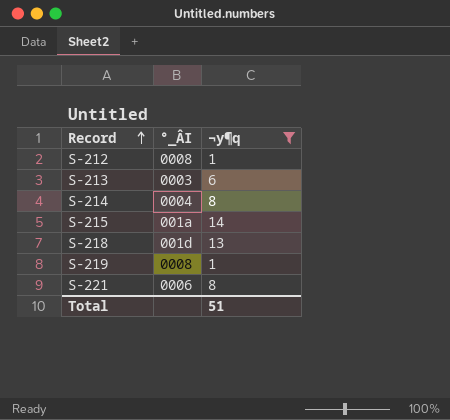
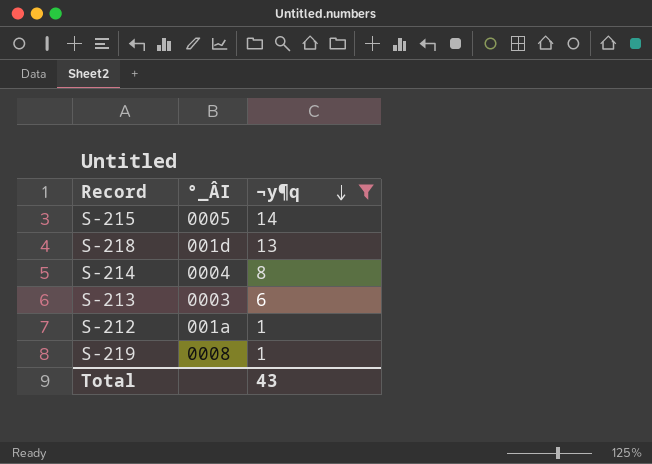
row order: Record ascending -> ¬y¶q descending
row S-221: 0006 | 8 -> none
S-215 | °_ÂI: 001a -> 0005
S-212 | °_ÂI: 0008 -> 001a
Total | ¬y¶q: 51 -> 43

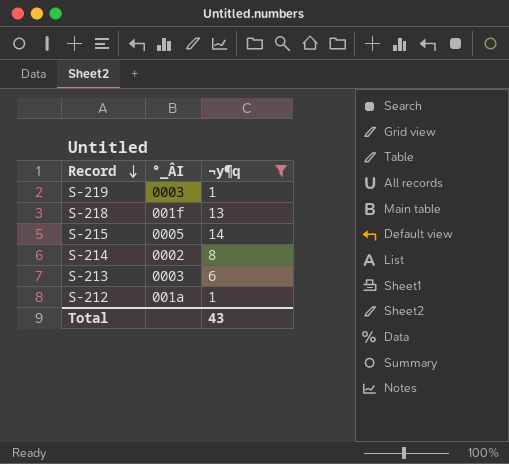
row order: ¬y¶q descending -> Record descending
S-219 | °_ÂI: 0008 -> 0003
S-218 | °_ÂI: 001d -> 001f
S-214 | °_ÂI: 0004 -> 0002

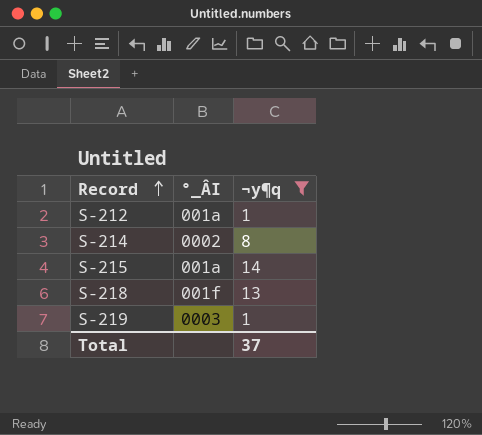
row order: Record descending -> Record ascending
row S-213: 0003 | 6 -> none
S-215 | °_ÂI: 0005 -> 001a
Total | ¬y¶q: 43 -> 37

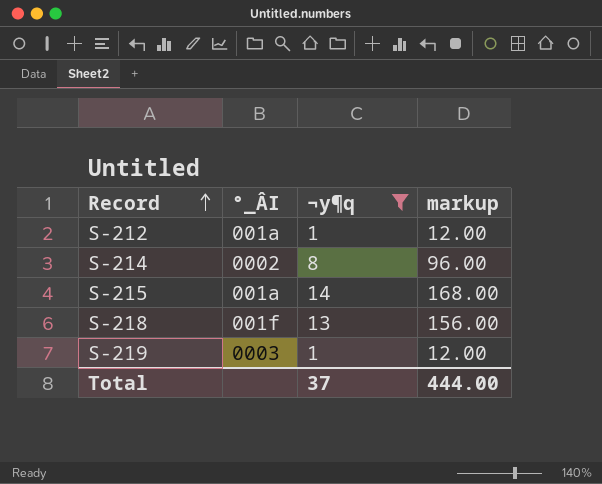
column markup | formula: none -> [¬y¶q] * 12

